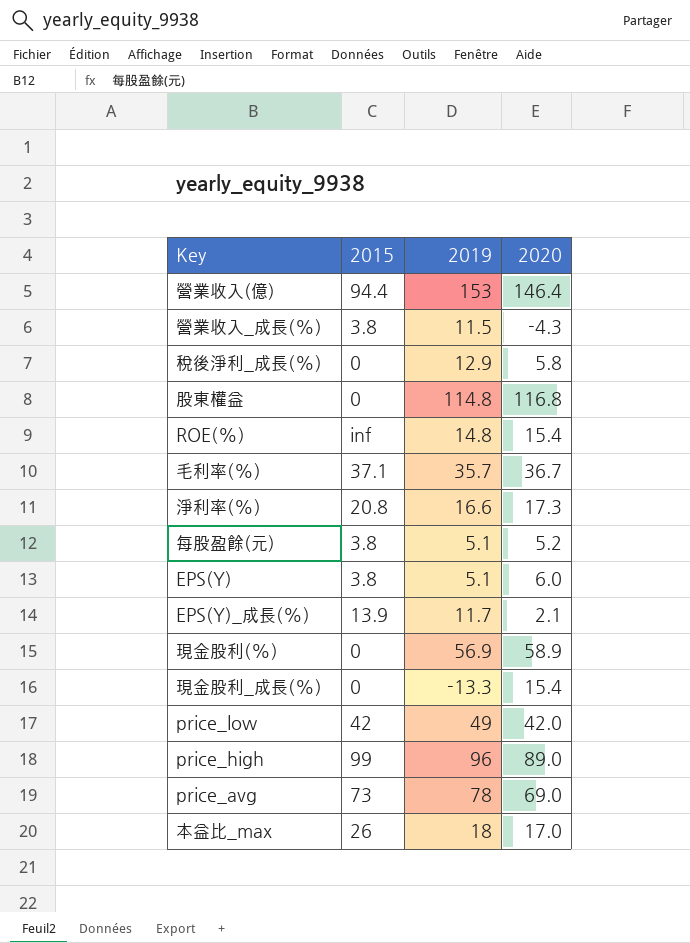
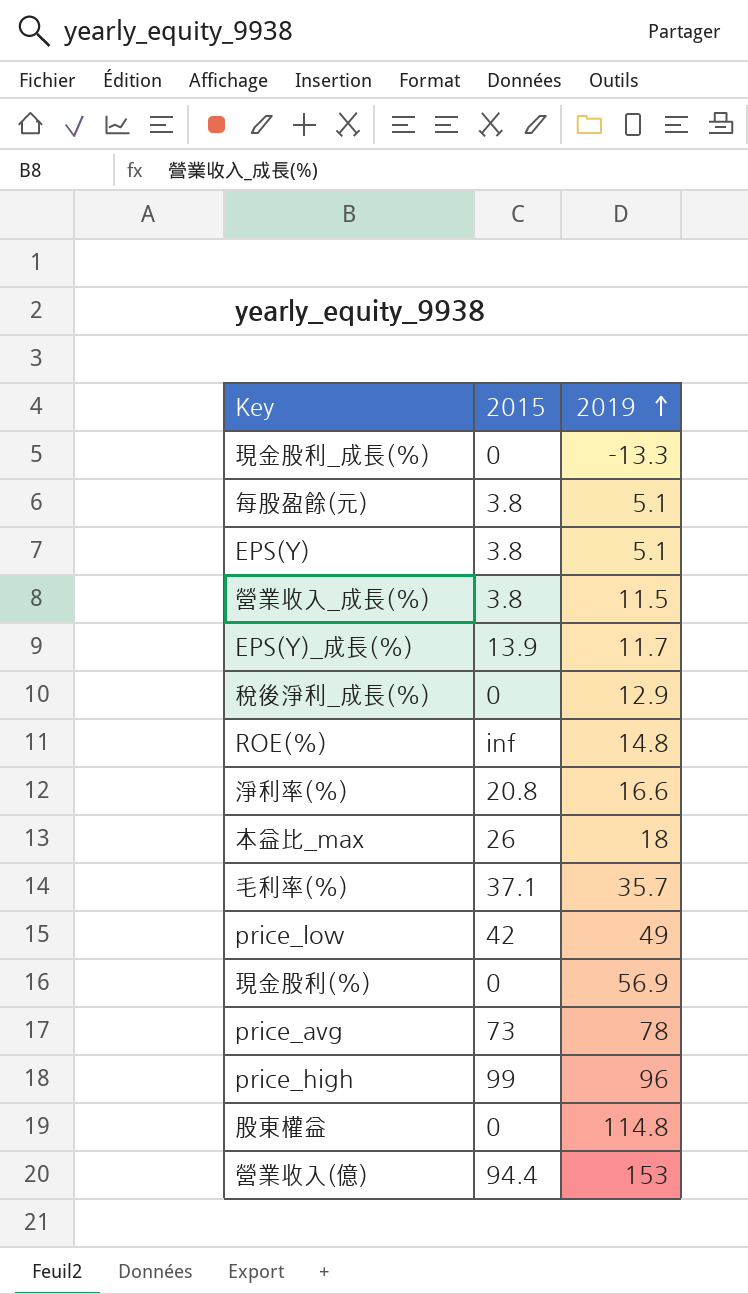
row order: none -> 2019 ascending
column 2020 | position: 4 -> none

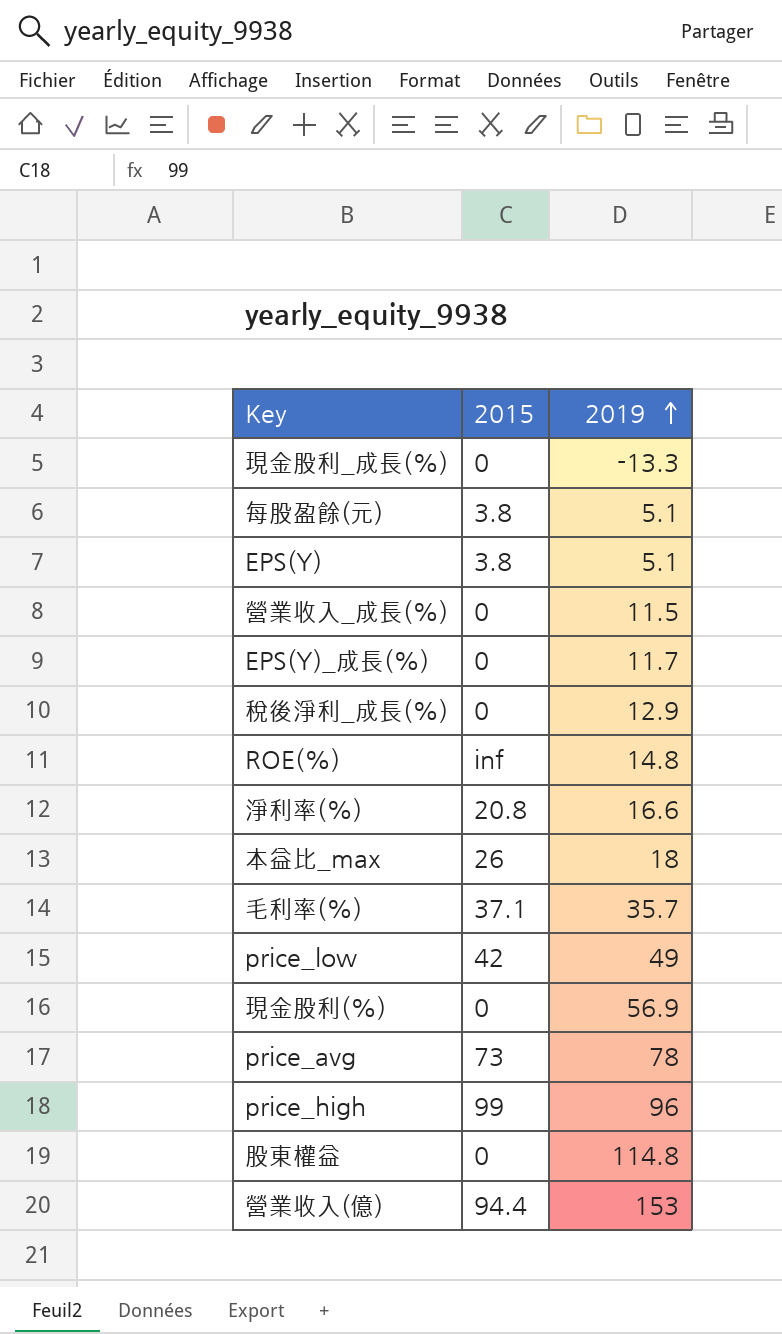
營業收入_成長(%) | 2015: 3.8 -> 0
EPS(Y)_成長(%) | 2015: 13.9 -> 0

